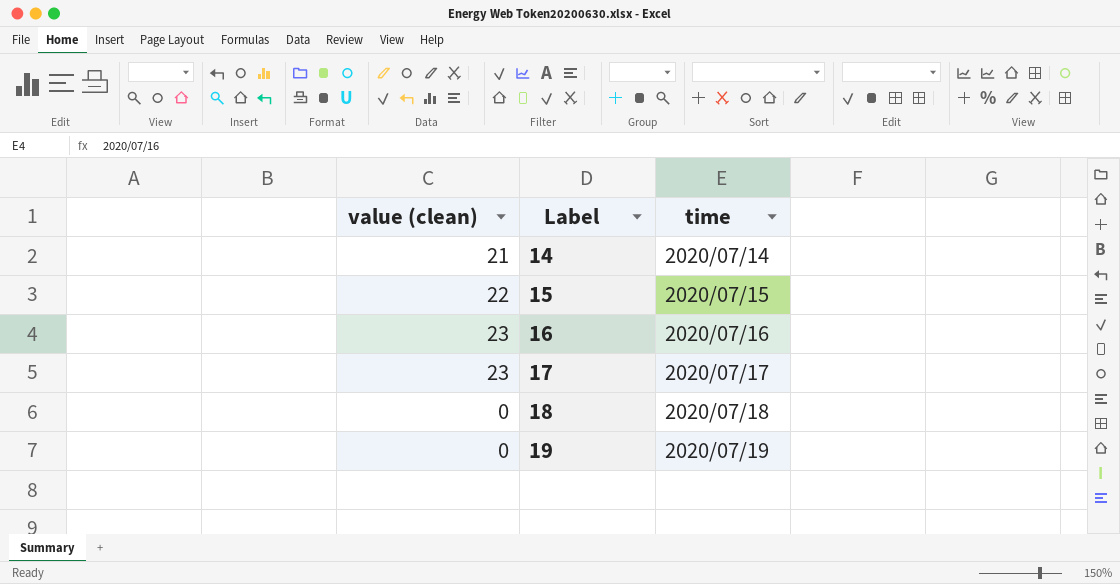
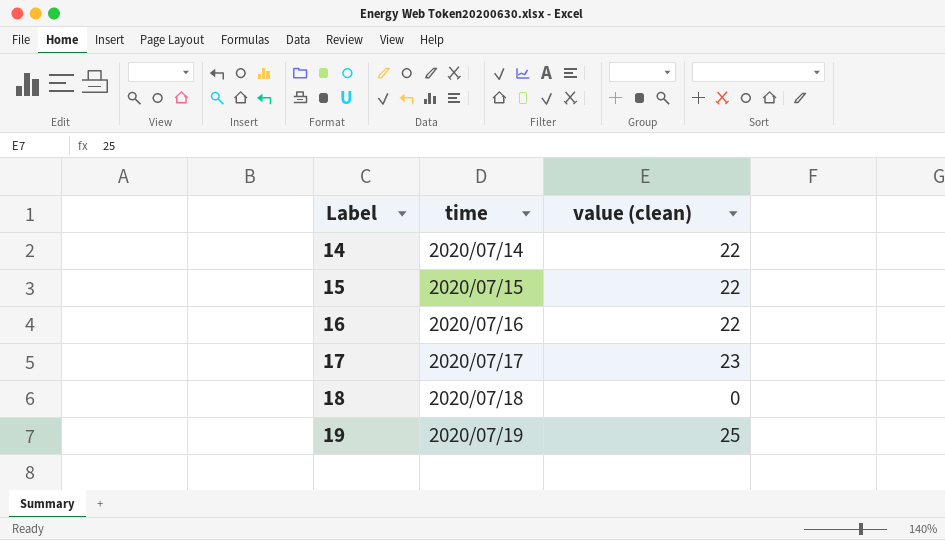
column value (clean) | position: 1 -> 3
14 | value (clean): 21 -> 22
16 | value (clean): 23 -> 22
19 | value (clean): 0 -> 25

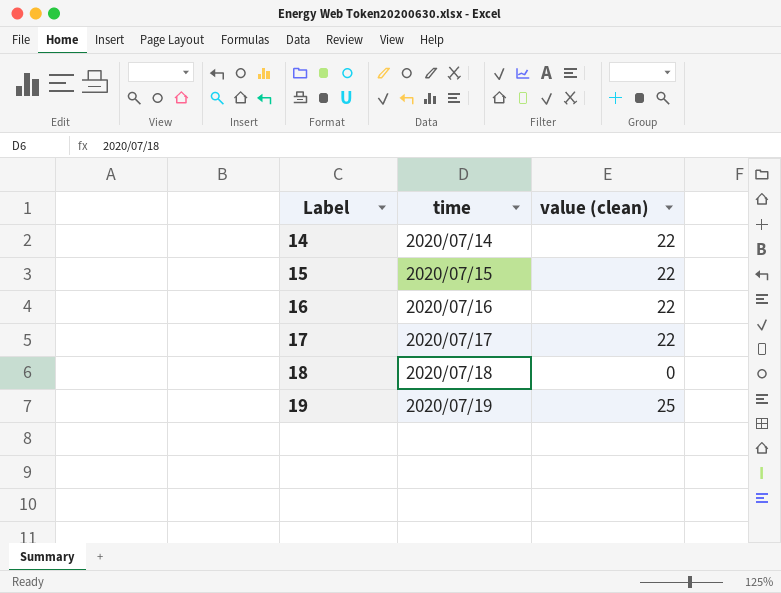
17 | value (clean): 23 -> 22

